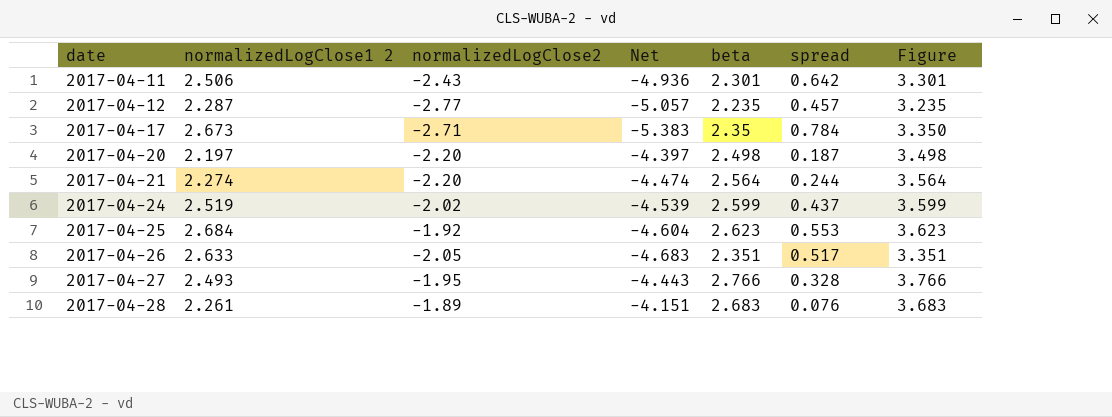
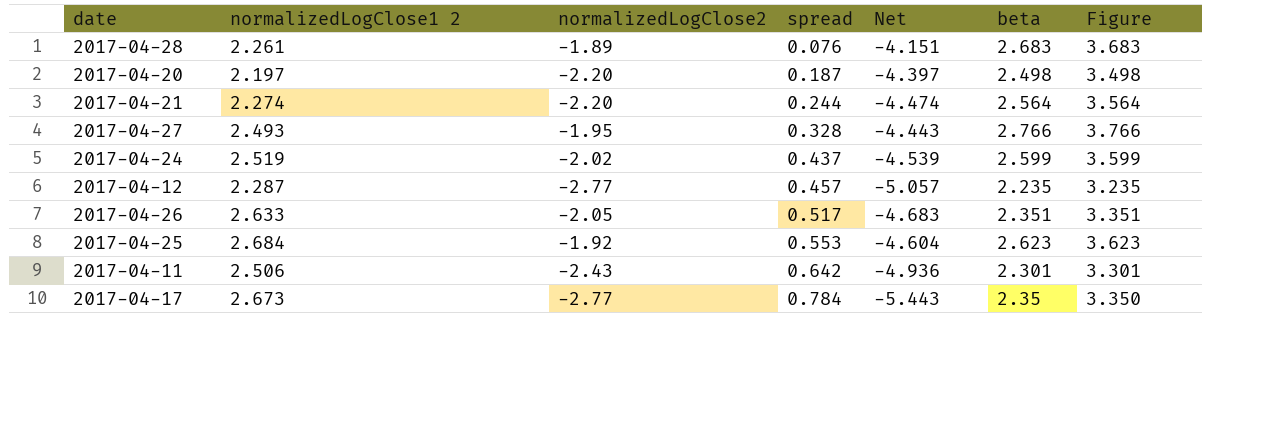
row order: date ascending -> spread ascending
column spread | position: 6 -> 4
2017-04-17 | normalizedLogClose2: -2.71 -> -2.77
2017-04-17 | Net: -5.383 -> -5.443

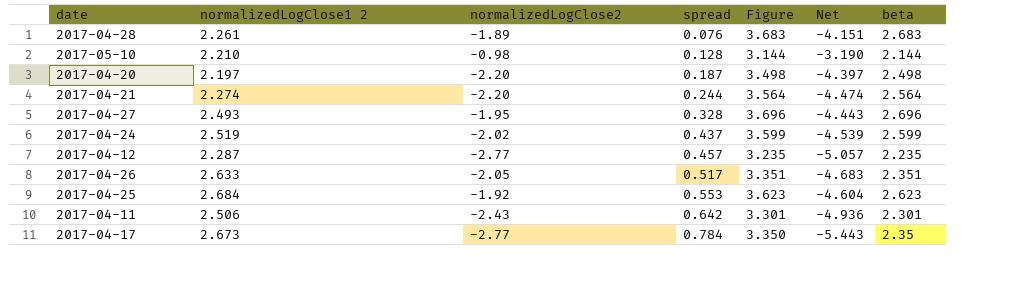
column Figure | position: 7 -> 5
row 2017-05-10: none -> 2.210 | -0.98 | 0.128 | 3.144 | -3.190 | 2.144
2017-04-27 | Figure: 3.766 -> 3.696
2017-04-27 | beta: 2.766 -> 2.696

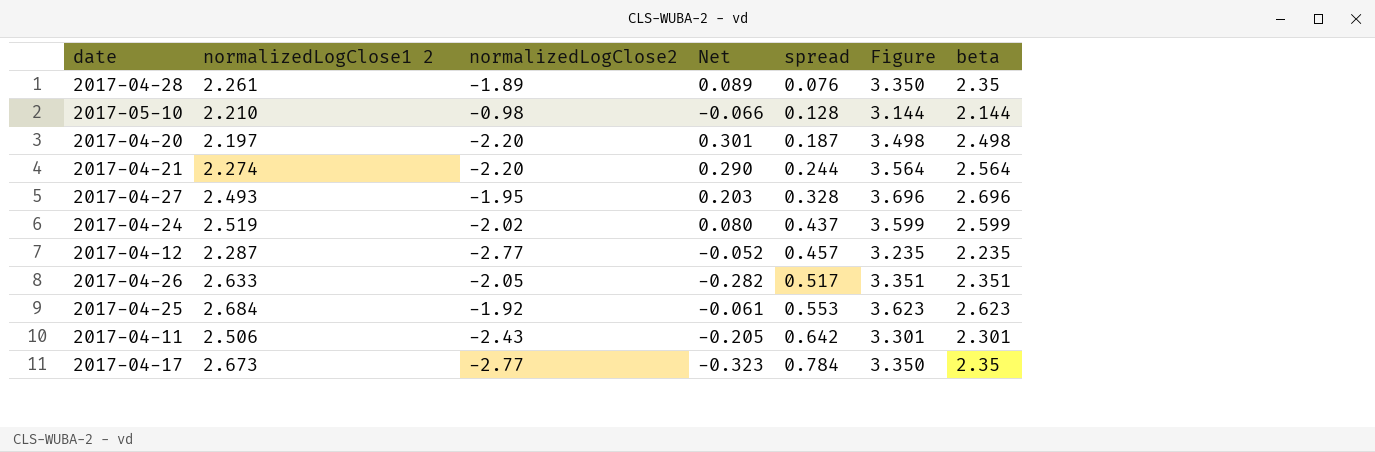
column Net | formula: [normalizedLogClose2] - [normalizedLogClose1 2] -> [beta] - [normalizedLogClose1 2]
column Net | position: 6 -> 4
2017-04-28 | Figure: 3.683 -> 3.350
2017-04-28 | beta: 2.683 -> 2.35

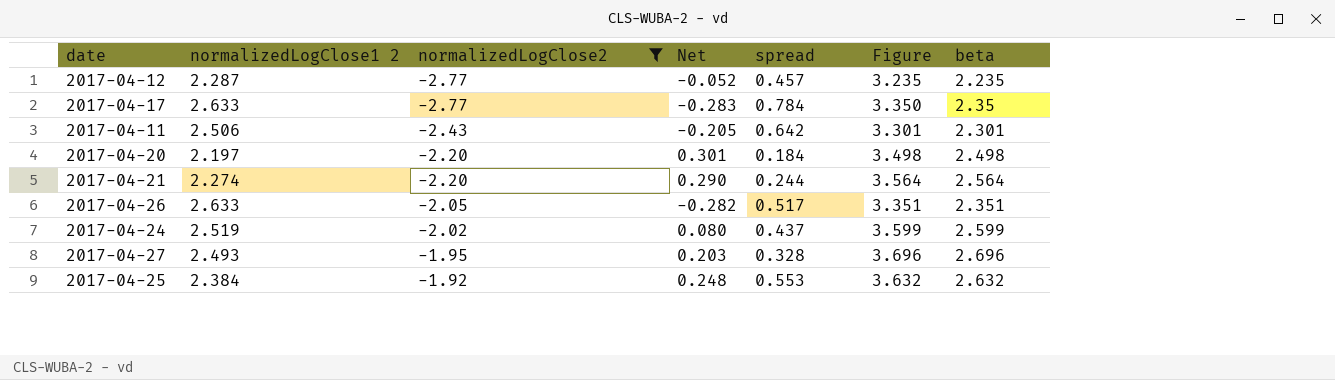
filter: none -> normalizedLogClose2 <= -1.92
row order: spread ascending -> normalizedLogClose2 ascending
2017-04-17 | normalizedLogClose1 2: 2.673 -> 2.633
2017-04-17 | Net: -0.323 -> -0.283
2017-04-20 | spread: 0.187 -> 0.184
2017-04-25 | normalizedLogClose1 2: 2.684 -> 2.384
2017-04-25 | Net: -0.061 -> 0.248
2017-04-25 | Figure: 3.623 -> 3.632
2017-04-25 | beta: 2.623 -> 2.632

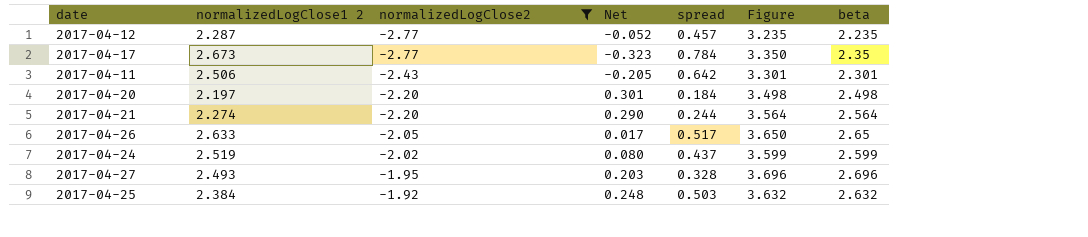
2017-04-17 | normalizedLogClose1 2: 2.633 -> 2.673
2017-04-17 | Net: -0.283 -> -0.323
2017-04-26 | Net: -0.282 -> 0.017
2017-04-26 | Figure: 3.351 -> 3.650
2017-04-26 | beta: 2.351 -> 2.65
2017-04-25 | spread: 0.553 -> 0.503

